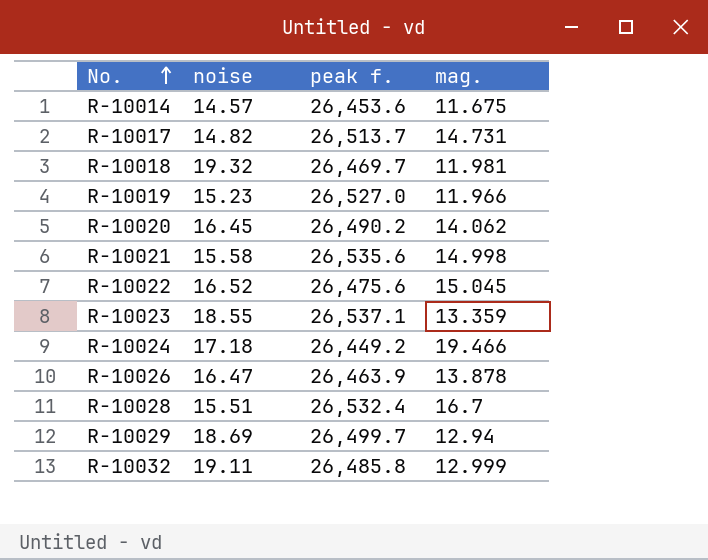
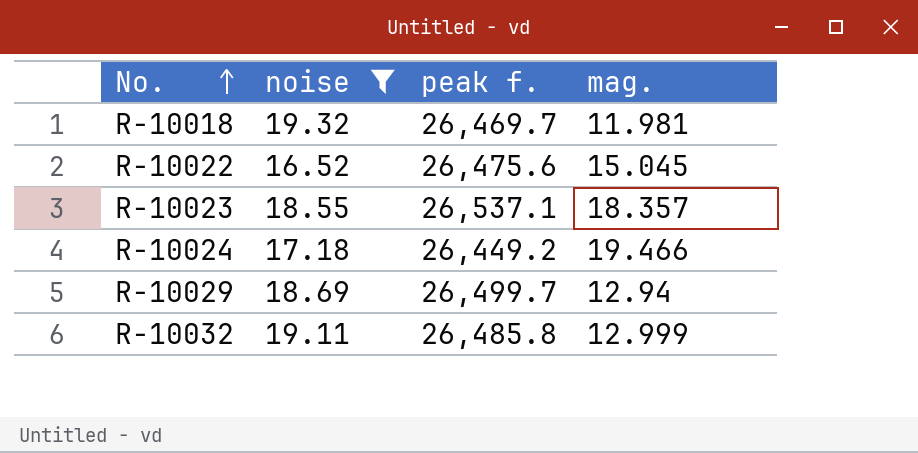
filter: none -> noise >= 16.52
R-10023 | mag.: 13.359 -> 18.357

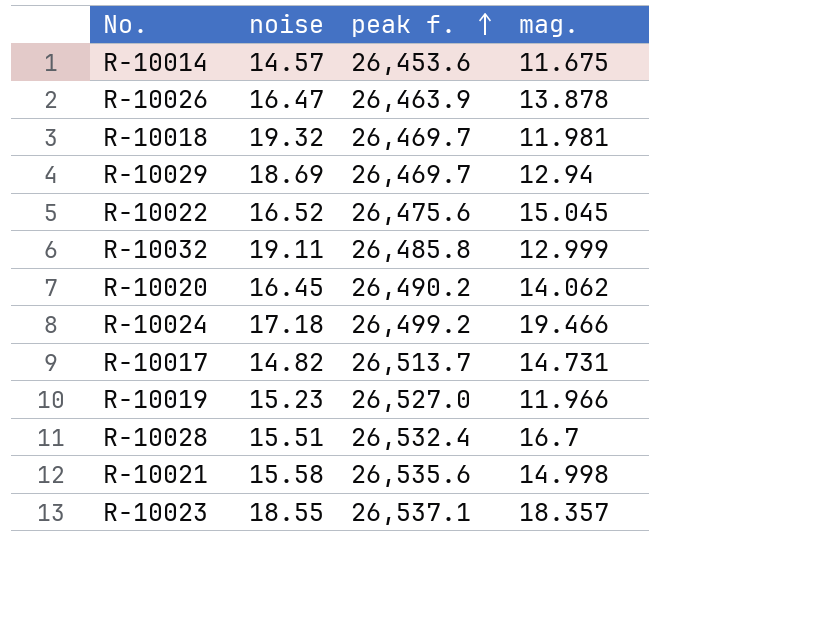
filter: noise >= 16.52 -> none
row order: No. ascending -> peak f. ascending
R-10029 | peak f.: 26,499.7 -> 26,469.7
R-10024 | peak f.: 26,449.2 -> 26,499.2

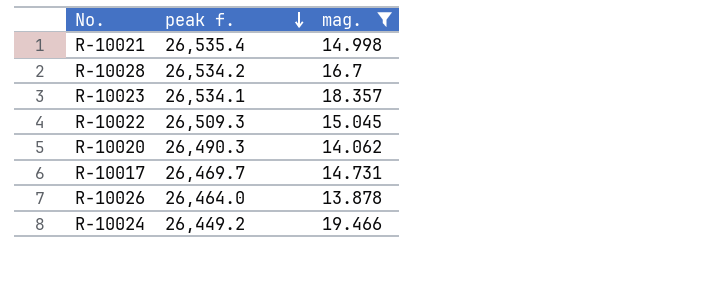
filter: none -> mag. >= 13.878
row order: peak f. ascending -> peak f. descending
column noise | position: 2 -> none
R-10021 | peak f.: 26,535.6 -> 26,535.4
R-10028 | peak f.: 26,532.4 -> 26,534.2
R-10023 | peak f.: 26,537.1 -> 26,534.1
R-10022 | peak f.: 26,475.6 -> 26,509.3
R-10020 | peak f.: 26,490.2 -> 26,490.3
R-10017 | peak f.: 26,513.7 -> 26,469.7
R-10026 | peak f.: 26,463.9 -> 26,464.0
R-10024 | peak f.: 26,499.2 -> 26,449.2

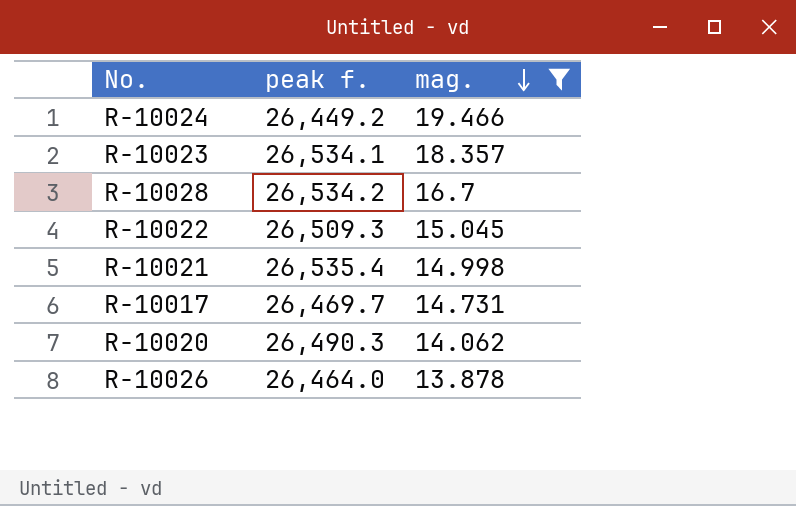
row order: peak f. descending -> mag. descending

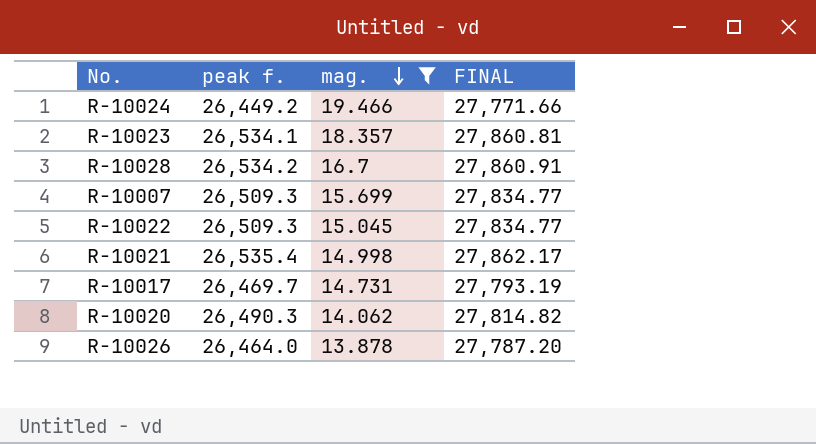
column FINAL | formula: none -> [peak f.] * 1.05
row R-10007: none -> 26,509.3 | 15.699 | 27,834.77

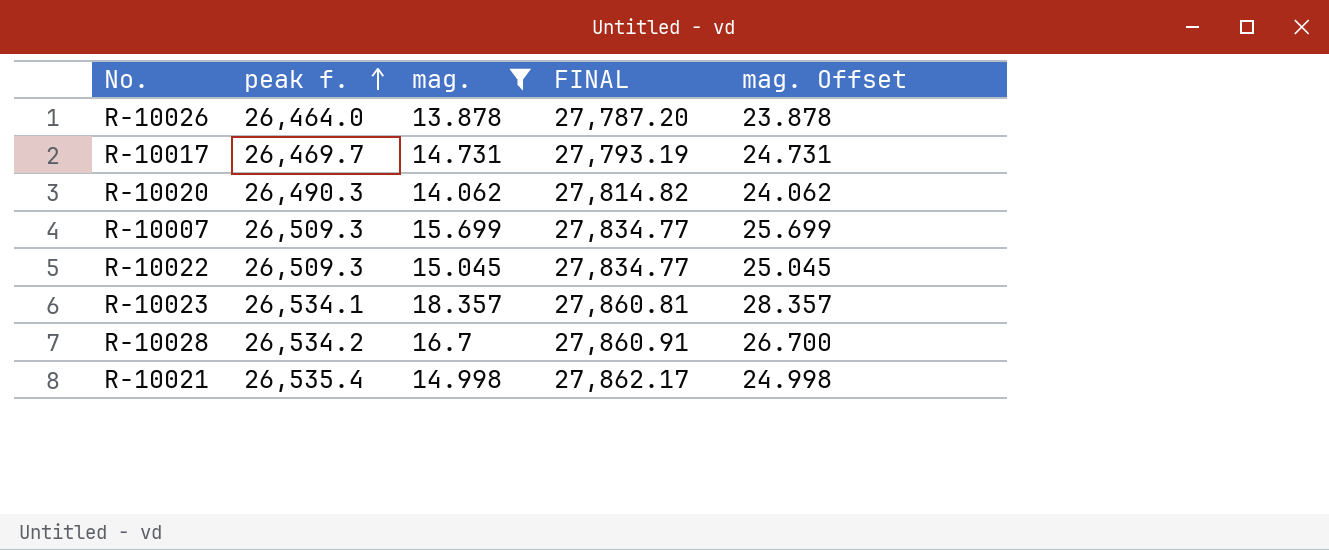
row order: mag. descending -> peak f. ascending
column mag. Offset | formula: none -> [mag.] + 10
row R-10024: 26,449.2 | 19.466 | 27,771.66 -> none

